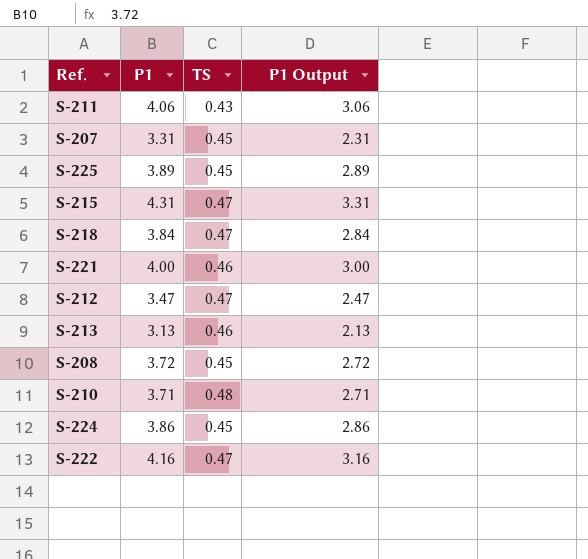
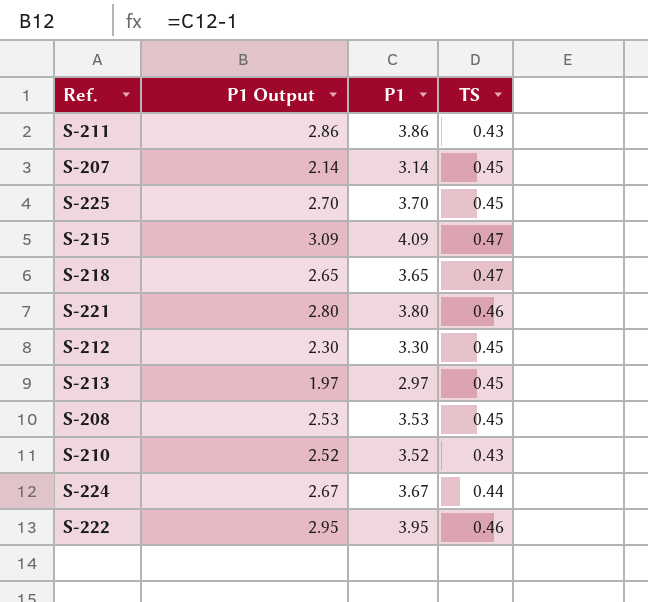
column P1 Output | position: 4 -> 2
S-211 | P1 Output: 3.06 -> 2.86
S-211 | P1: 4.06 -> 3.86
S-207 | P1 Output: 2.31 -> 2.14
S-207 | P1: 3.31 -> 3.14
S-225 | P1 Output: 2.89 -> 2.70
S-225 | P1: 3.89 -> 3.70
S-215 | P1 Output: 3.31 -> 3.09
S-215 | P1: 4.31 -> 4.09
S-218 | P1 Output: 2.84 -> 2.65
S-218 | P1: 3.84 -> 3.65
S-221 | P1 Output: 3.00 -> 2.80
S-221 | P1: 4.00 -> 3.80
S-212 | P1 Output: 2.47 -> 2.30
S-212 | P1: 3.47 -> 3.30
S-212 | TS: 0.47 -> 0.45
S-213 | P1 Output: 2.13 -> 1.97
S-213 | P1: 3.13 -> 2.97
S-213 | TS: 0.46 -> 0.45
S-208 | P1 Output: 2.72 -> 2.53
S-208 | P1: 3.72 -> 3.53
S-210 | P1 Output: 2.71 -> 2.52
S-210 | P1: 3.71 -> 3.52
S-210 | TS: 0.48 -> 0.43
S-224 | P1 Output: 2.86 -> 2.67
S-224 | P1: 3.86 -> 3.67
S-224 | TS: 0.45 -> 0.44
S-222 | P1 Output: 3.16 -> 2.95
S-222 | P1: 4.16 -> 3.95
S-222 | TS: 0.47 -> 0.46

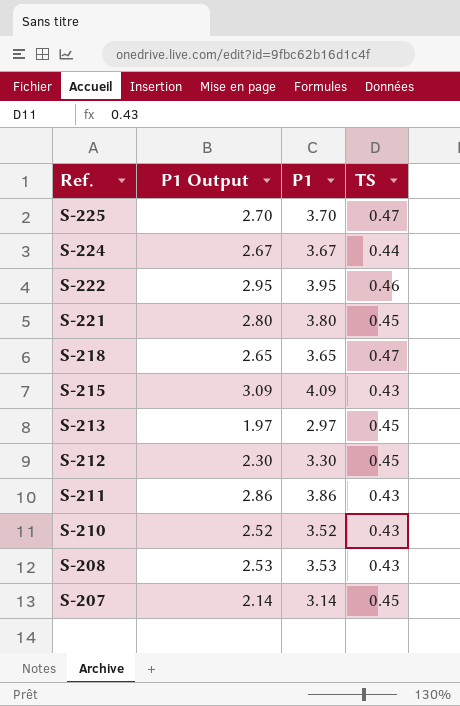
row order: none -> Ref. descending
S-225 | TS: 0.45 -> 0.47
S-221 | TS: 0.46 -> 0.45
S-215 | TS: 0.47 -> 0.43
S-208 | TS: 0.45 -> 0.43

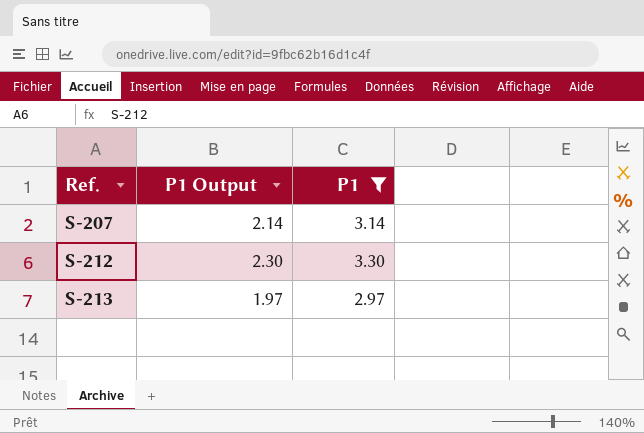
filter: none -> P1 <= 3.30
row order: Ref. descending -> Ref. ascending
column TS | position: 4 -> none

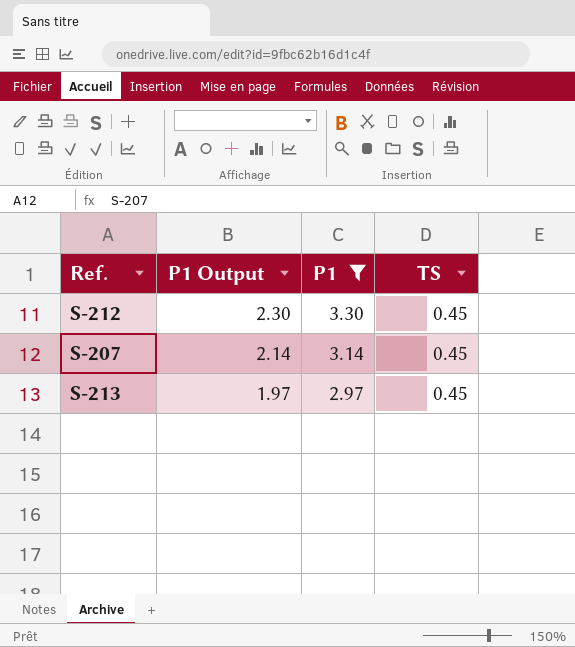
row order: Ref. ascending -> P1 Output descending
column TS | position: none -> 4

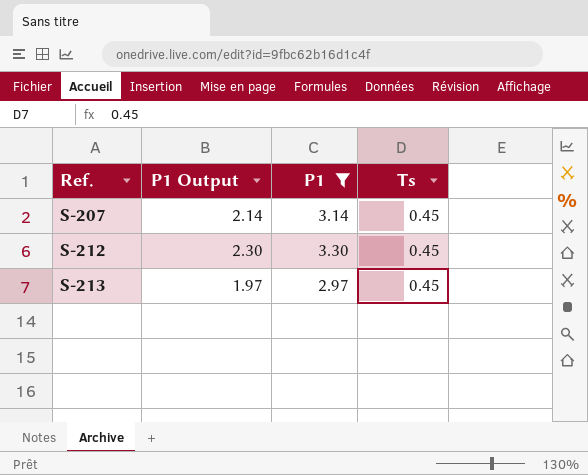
row order: P1 Output descending -> Ref. ascending
column name: TS -> Ts

